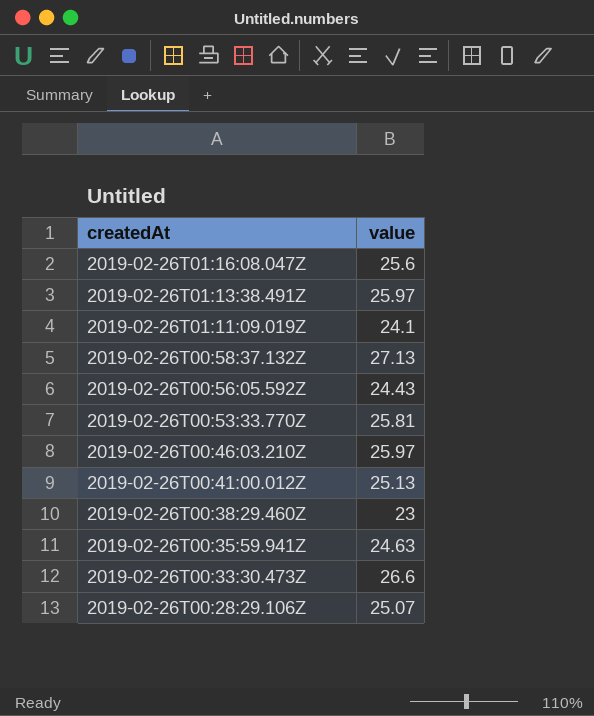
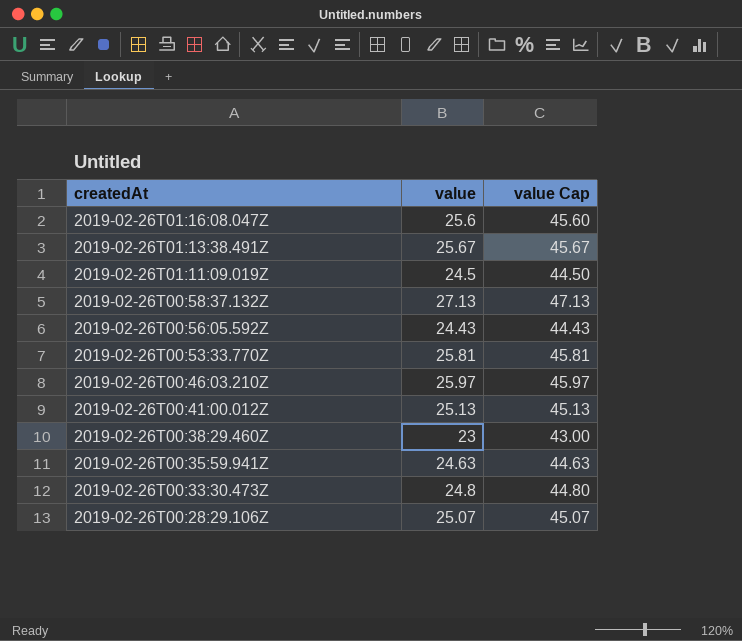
column value Cap | formula: none -> [value] + 20
2019-02-26T01:13:38.491Z | value: 25.97 -> 25.67
2019-02-26T01:11:09.019Z | value: 24.1 -> 24.5
2019-02-26T00:33:30.473Z | value: 26.6 -> 24.8

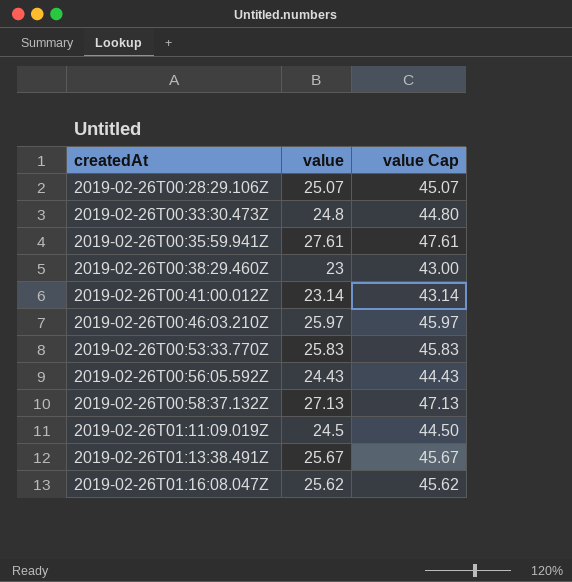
row order: createdAt descending -> createdAt ascending
2019-02-26T00:35:59.941Z | value: 24.63 -> 27.61
2019-02-26T00:35:59.941Z | value Cap: 44.63 -> 47.61
2019-02-26T00:41:00.012Z | value: 25.13 -> 23.14
2019-02-26T00:41:00.012Z | value Cap: 45.13 -> 43.14
2019-02-26T00:53:33.770Z | value: 25.81 -> 25.83
2019-02-26T00:53:33.770Z | value Cap: 45.81 -> 45.83
2019-02-26T01:16:08.047Z | value: 25.6 -> 25.62
2019-02-26T01:16:08.047Z | value Cap: 45.60 -> 45.62

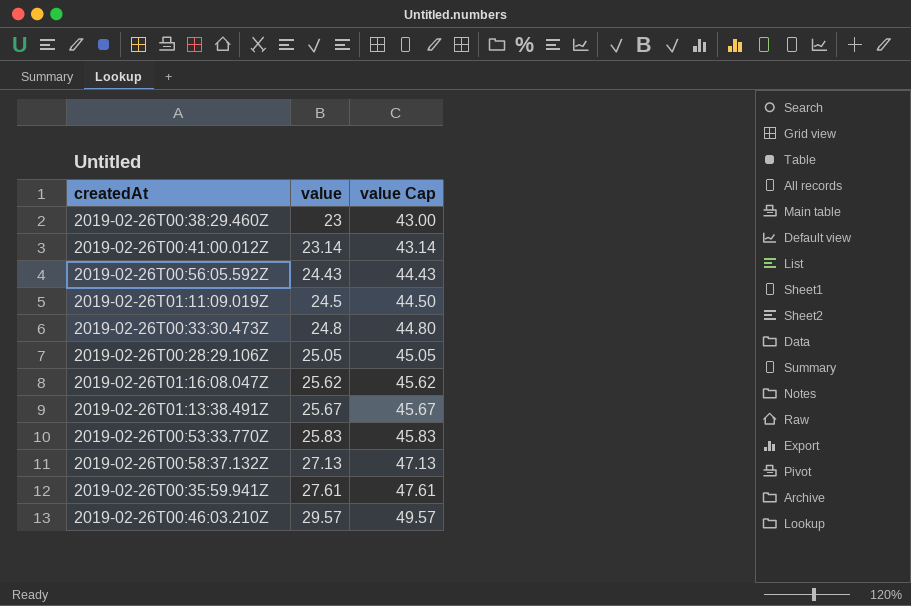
row order: createdAt ascending -> value ascending
2019-02-26T00:28:29.106Z | value: 25.07 -> 25.05
2019-02-26T00:28:29.106Z | value Cap: 45.07 -> 45.05
2019-02-26T00:46:03.210Z | value: 25.97 -> 29.57
2019-02-26T00:46:03.210Z | value Cap: 45.97 -> 49.57

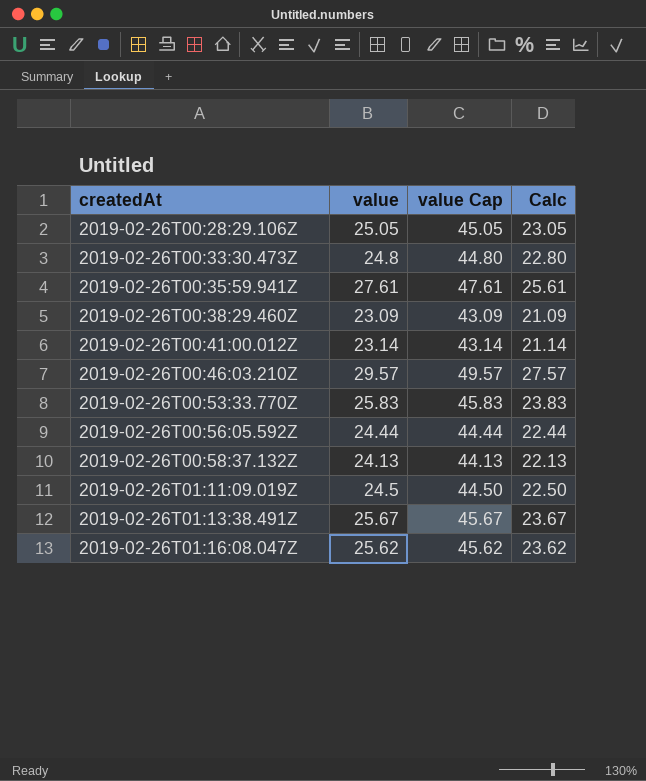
row order: value ascending -> createdAt ascending
column Calc | formula: none -> [value] - 2
2019-02-26T00:38:29.460Z | value: 23 -> 23.09
2019-02-26T00:38:29.460Z | value Cap: 43.00 -> 43.09
2019-02-26T00:56:05.592Z | value: 24.43 -> 24.44
2019-02-26T00:56:05.592Z | value Cap: 44.43 -> 44.44
2019-02-26T00:58:37.132Z | value: 27.13 -> 24.13
2019-02-26T00:58:37.132Z | value Cap: 47.13 -> 44.13

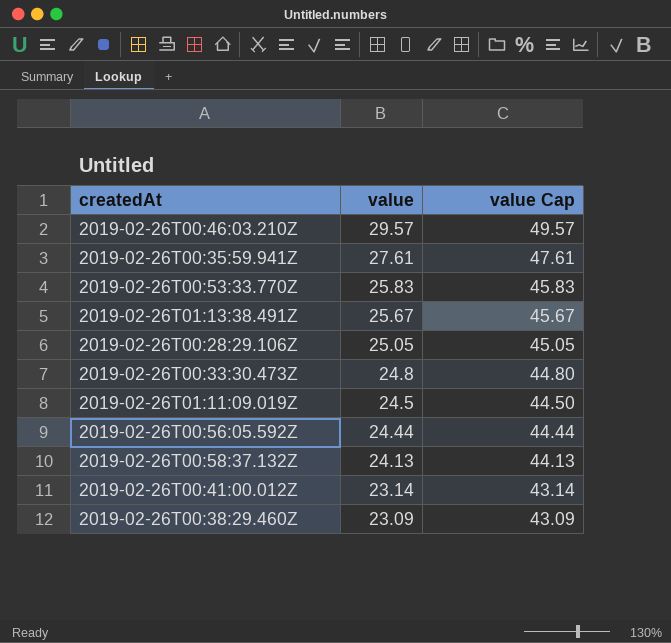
row order: createdAt ascending -> value descending
column Calc | formula: [value] - 2 -> none
row 2019-02-26T01:16:08.047Z: 25.62 | 45.62 | 23.62 -> none

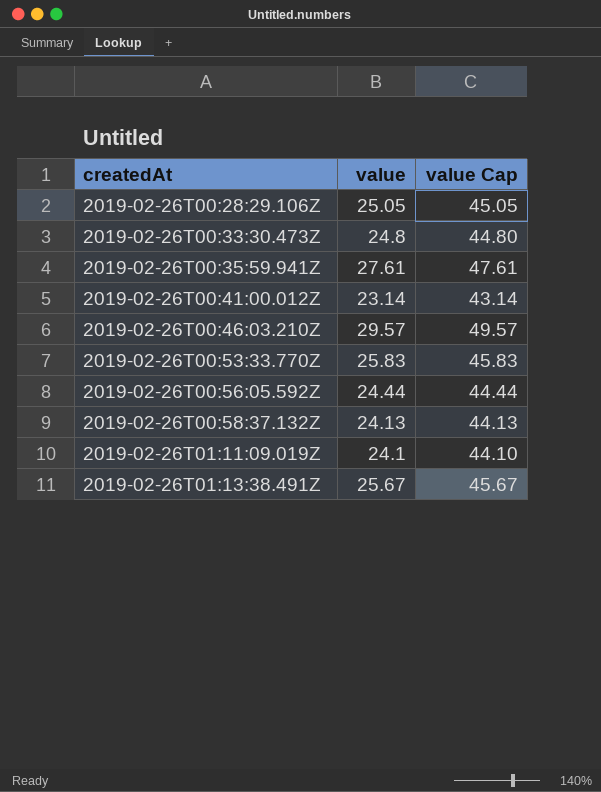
row order: value descending -> createdAt ascending
row 2019-02-26T00:38:29.460Z: 23.09 | 43.09 -> none
2019-02-26T01:11:09.019Z | value: 24.5 -> 24.1
2019-02-26T01:11:09.019Z | value Cap: 44.50 -> 44.10

